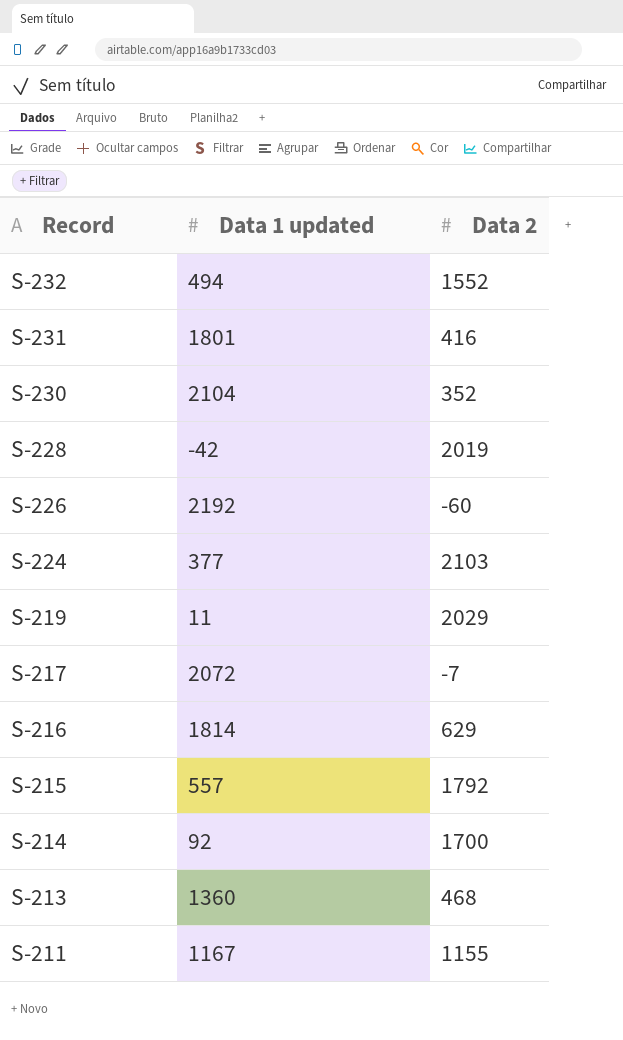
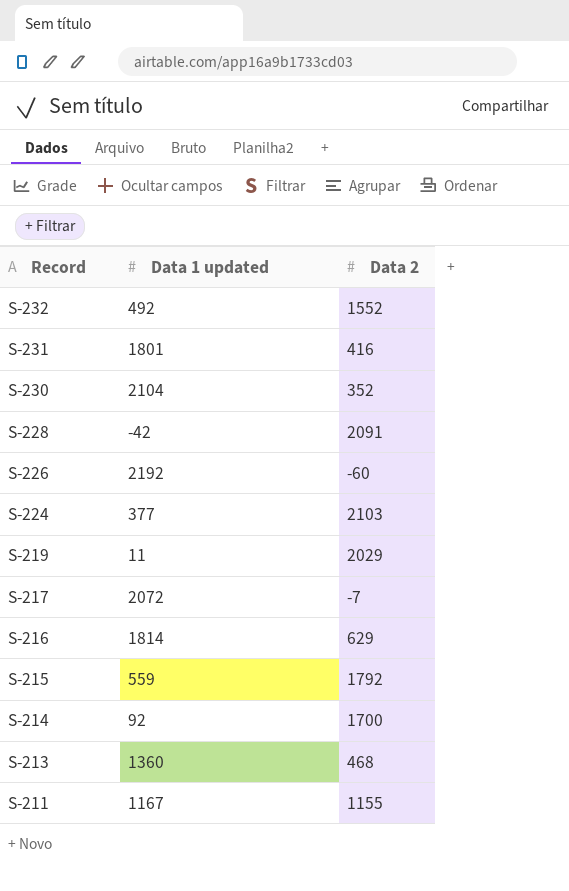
S-232 | Data 1 updated: 494 -> 492
S-228 | Data 2: 2019 -> 2091
S-215 | Data 1 updated: 557 -> 559

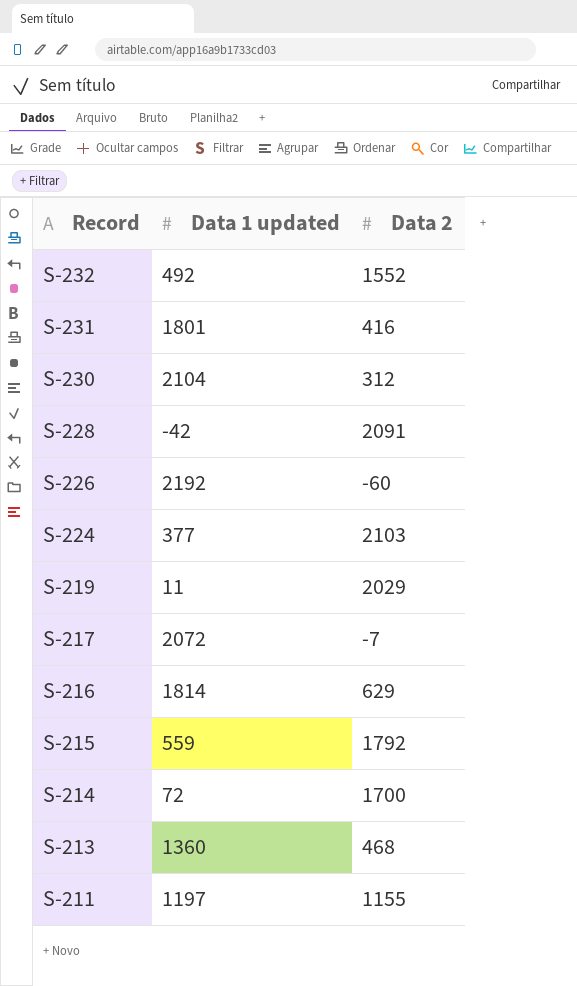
S-230 | Data 2: 352 -> 312
S-214 | Data 1 updated: 92 -> 72
S-211 | Data 1 updated: 1167 -> 1197

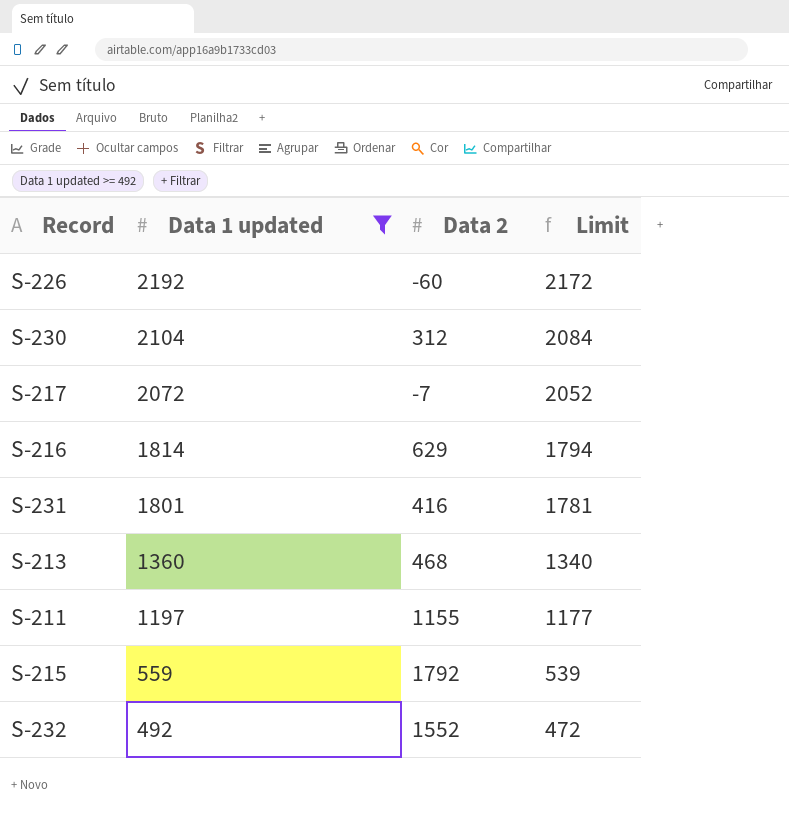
filter: none -> Data 1 updated >= 492
row order: Record descending -> Data 1 updated descending
column Limit | formula: none -> [Data 1 updated] - 20

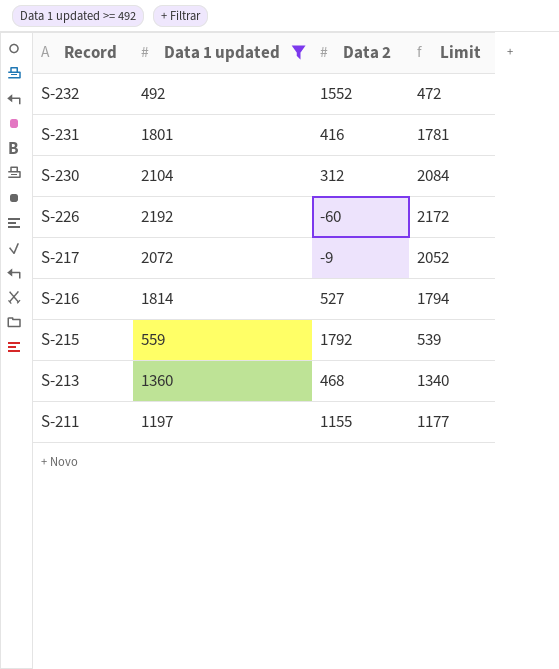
row order: Data 1 updated descending -> Record descending
S-217 | Data 2: -7 -> -9
S-216 | Data 2: 629 -> 527

